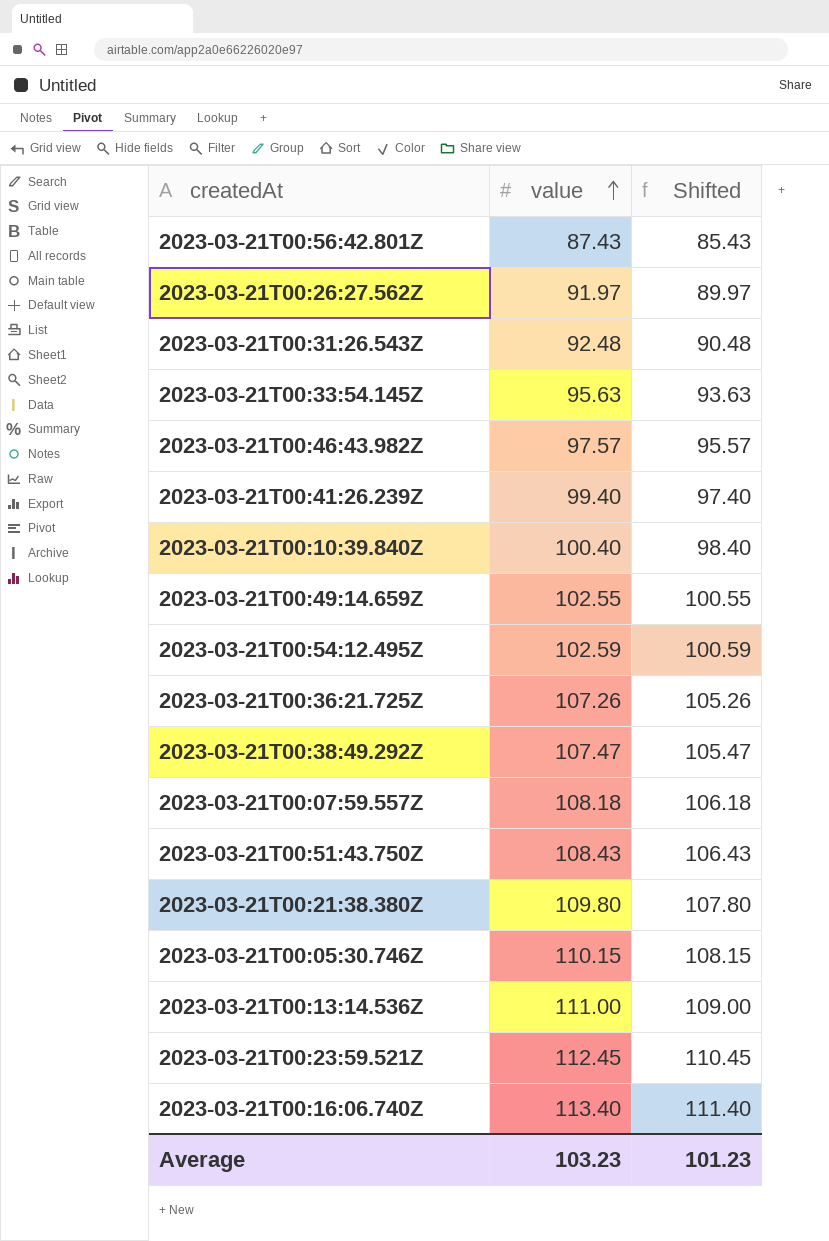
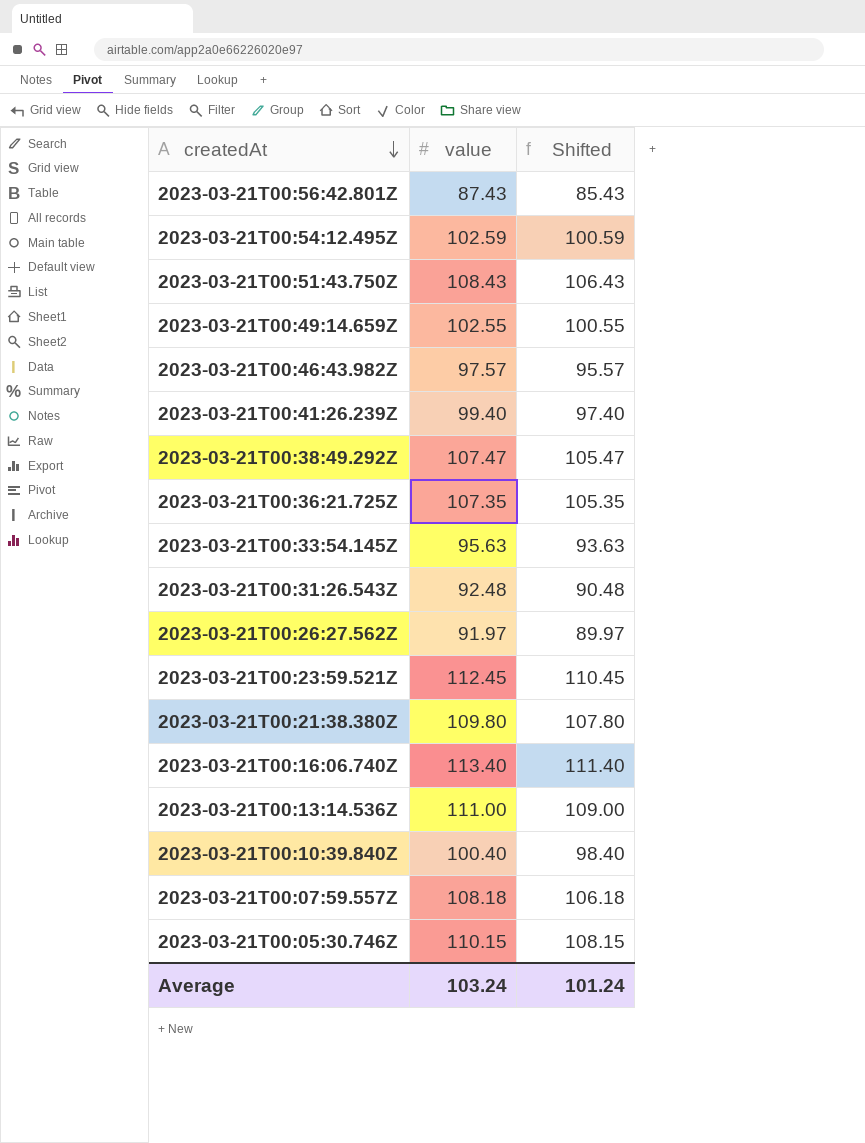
row order: value ascending -> createdAt descending
2023-03-21T00:36:21.725Z | value: 107.26 -> 107.35
2023-03-21T00:36:21.725Z | Shifted: 105.26 -> 105.35
Average | value: 103.23 -> 103.24
Average | Shifted: 101.23 -> 101.24

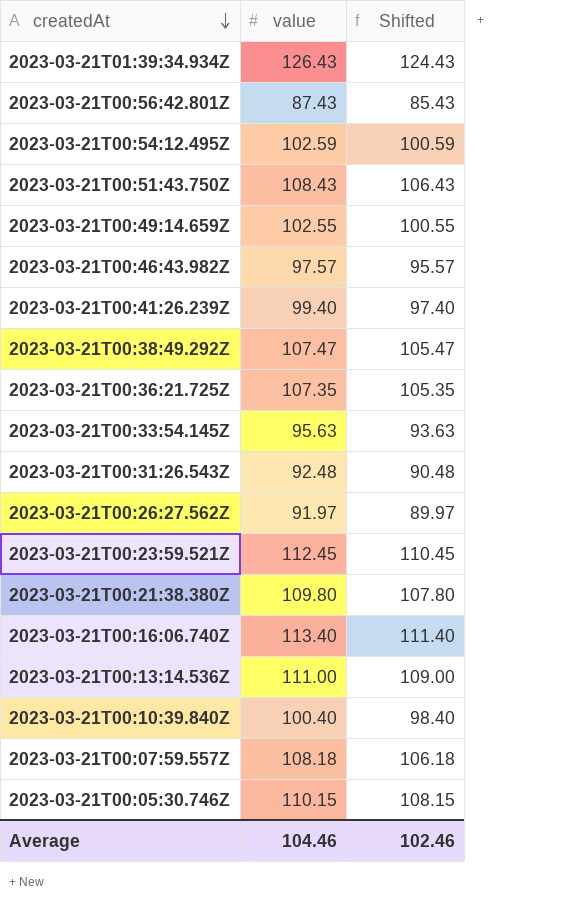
row 2023-03-21T01:39:34.934Z: none -> 126.43 | 124.43
Average | value: 103.24 -> 104.46
Average | Shifted: 101.24 -> 102.46

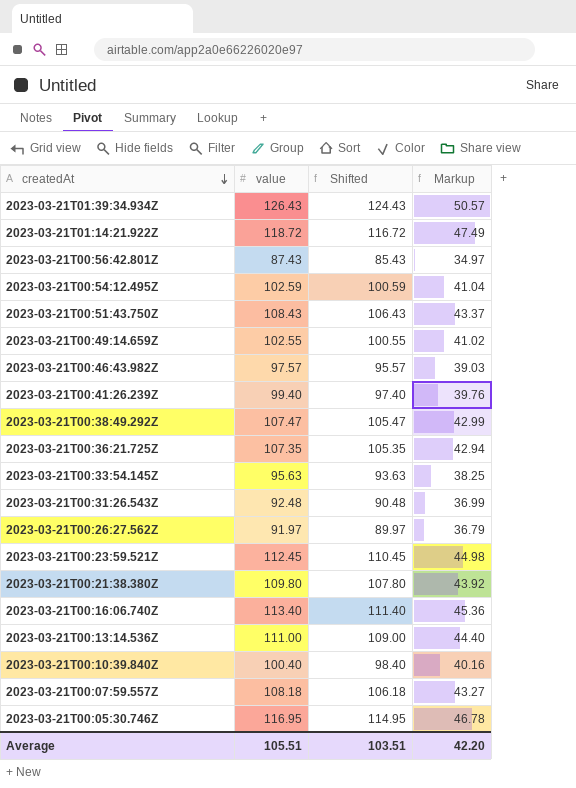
column Markup | formula: none -> [value] * 0.4
row 2023-03-21T01:14:21.922Z: none -> 118.72 | 116.72 | 47.49
2023-03-21T00:05:30.746Z | value: 110.15 -> 116.95
2023-03-21T00:05:30.746Z | Shifted: 108.15 -> 114.95
Average | value: 104.46 -> 105.51
Average | Shifted: 102.46 -> 103.51

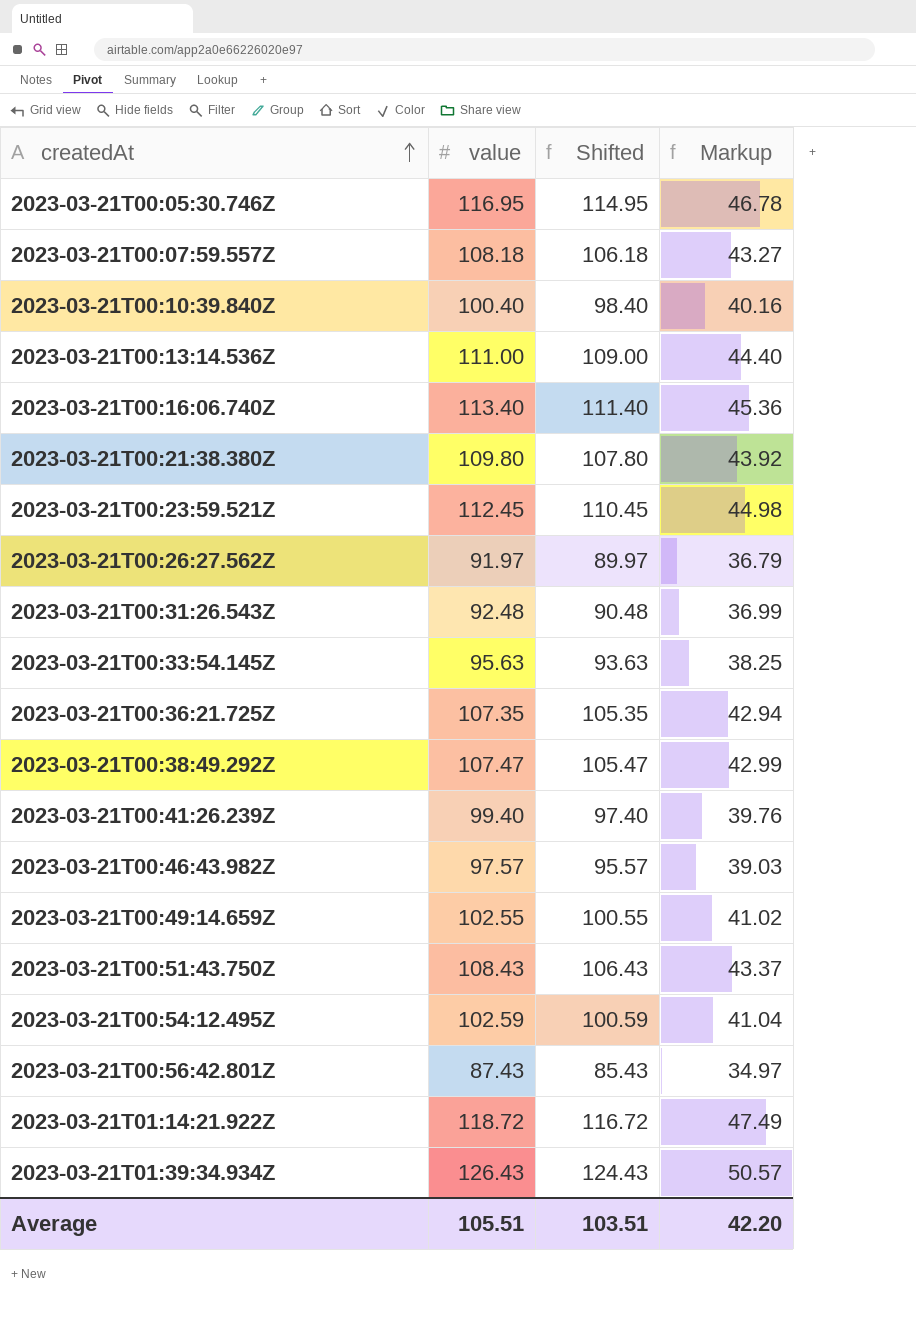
row order: createdAt descending -> createdAt ascending

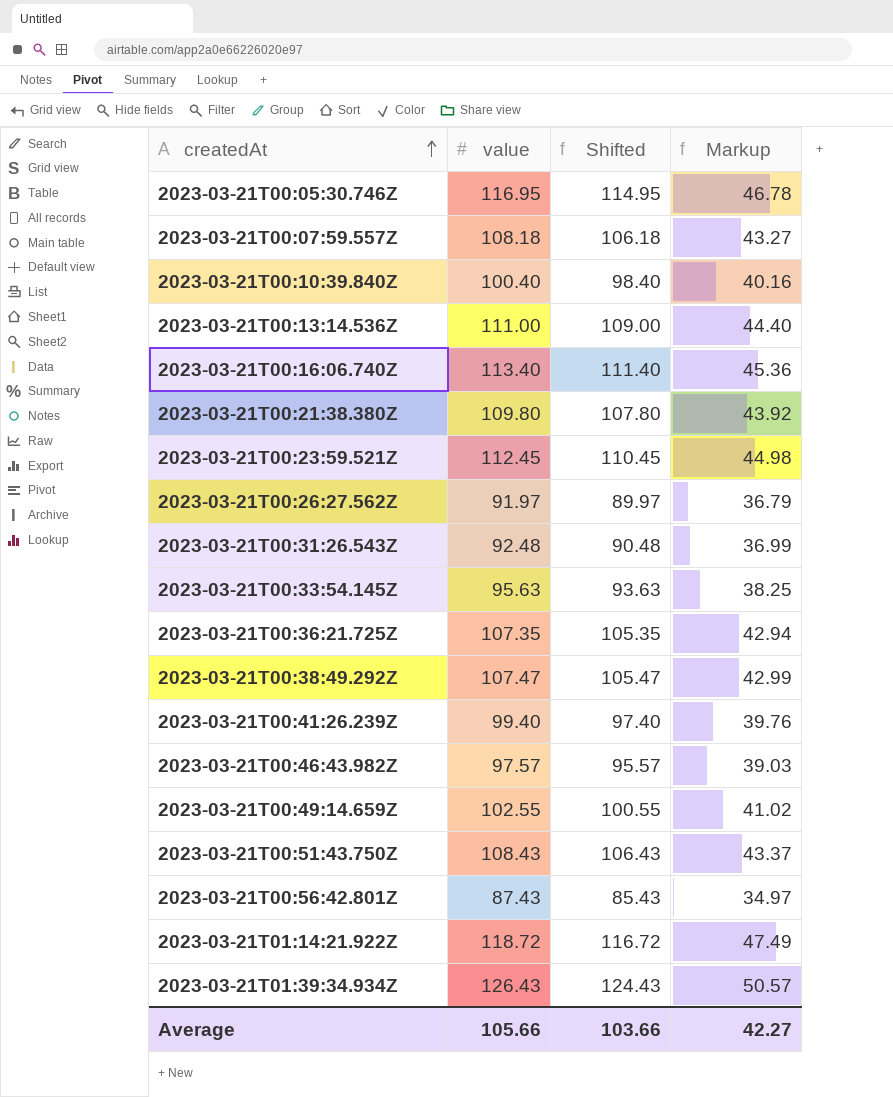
row 2023-03-21T00:54:12.495Z: 102.59 | 100.59 | 41.04 -> none
Average | value: 105.51 -> 105.66
Average | Shifted: 103.51 -> 103.66
Average | Markup: 42.20 -> 42.27

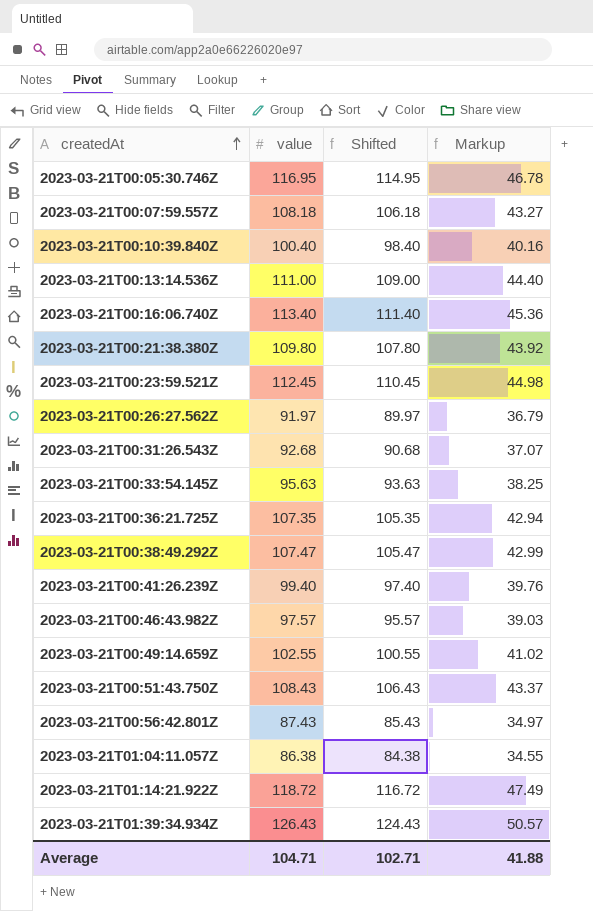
2023-03-21T00:31:26.543Z | value: 92.48 -> 92.68
2023-03-21T00:31:26.543Z | Shifted: 90.48 -> 90.68
2023-03-21T00:31:26.543Z | Markup: 36.99 -> 37.07
row 2023-03-21T01:04:11.057Z: none -> 86.38 | 84.38 | 34.55
Average | value: 105.66 -> 104.71
Average | Shifted: 103.66 -> 102.71
Average | Markup: 42.27 -> 41.88

